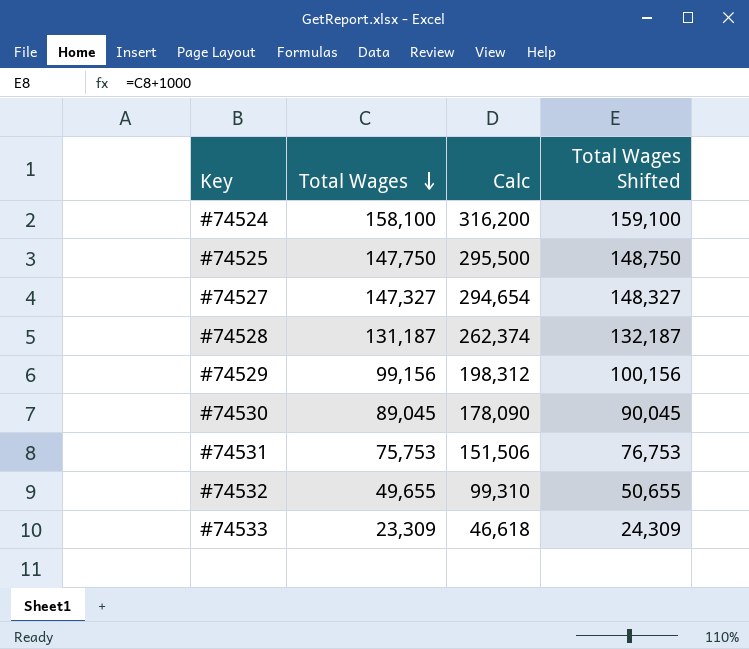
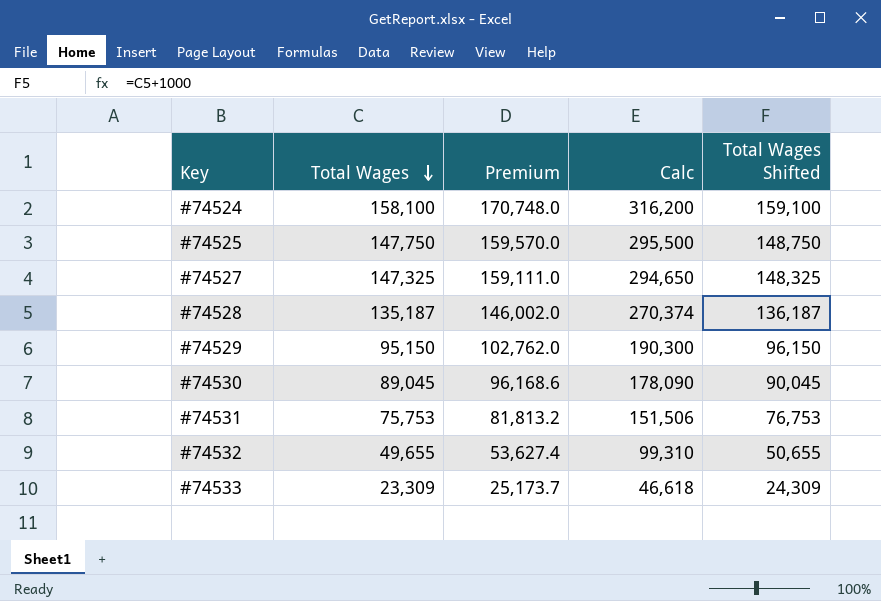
column Premium | formula: none -> [Total Wages] * 1.08
#74527 | Total Wages: 147,327 -> 147,325
#74527 | Calc: 294,654 -> 294,650
#74527 | Total Wages Shifted: 148,327 -> 148,325
#74528 | Total Wages: 131,187 -> 135,187
#74528 | Calc: 262,374 -> 270,374
#74528 | Total Wages Shifted: 132,187 -> 136,187
#74529 | Total Wages: 99,156 -> 95,150
#74529 | Calc: 198,312 -> 190,300
#74529 | Total Wages Shifted: 100,156 -> 96,150

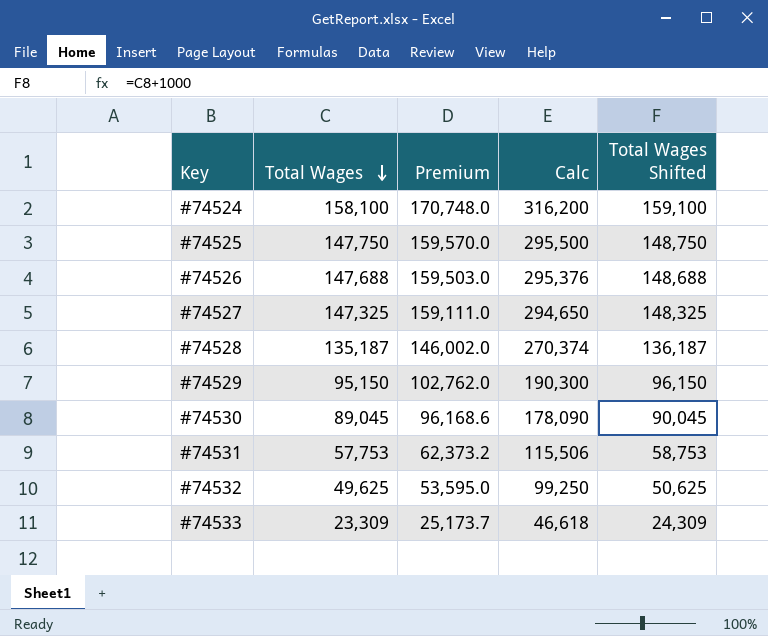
row #74526: none -> 147,688 | 159,503.0 | 295,376 | 148,688
#74531 | Total Wages: 75,753 -> 57,753
#74531 | Premium: 81,813.2 -> 62,373.2
#74531 | Calc: 151,506 -> 115,506
#74531 | Total Wages Shifted: 76,753 -> 58,753
#74532 | Total Wages: 49,655 -> 49,625
#74532 | Premium: 53,627.4 -> 53,595.0
#74532 | Calc: 99,310 -> 99,250
#74532 | Total Wages Shifted: 50,655 -> 50,625

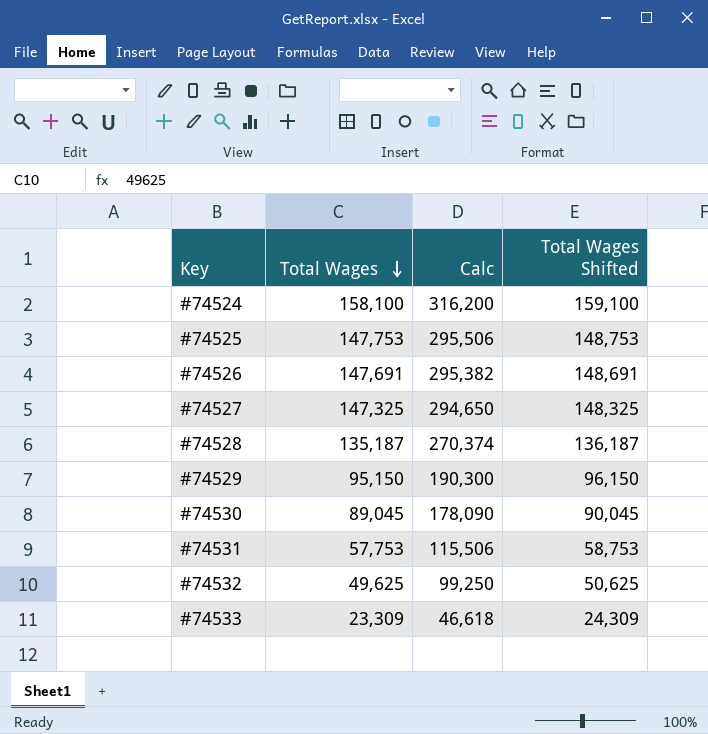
column Premium | formula: [Total Wages] * 1.08 -> none
#74525 | Total Wages: 147,750 -> 147,753
#74525 | Calc: 295,500 -> 295,506
#74525 | Total Wages Shifted: 148,750 -> 148,753
#74526 | Total Wages: 147,688 -> 147,691
#74526 | Calc: 295,376 -> 295,382
#74526 | Total Wages Shifted: 148,688 -> 148,691

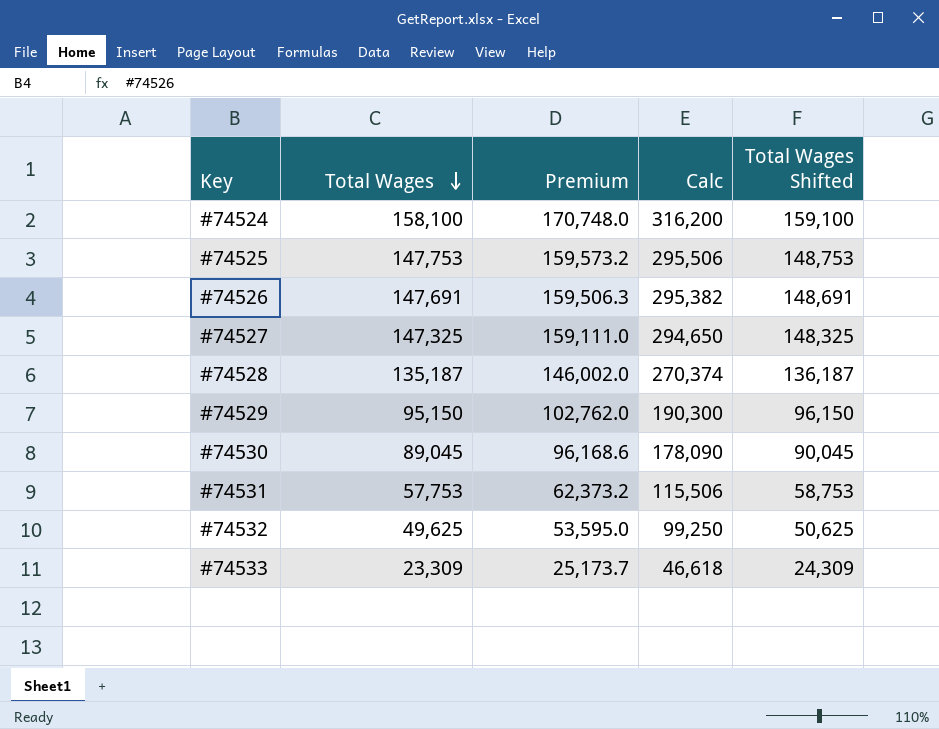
column Premium | formula: none -> [Total Wages] * 1.08

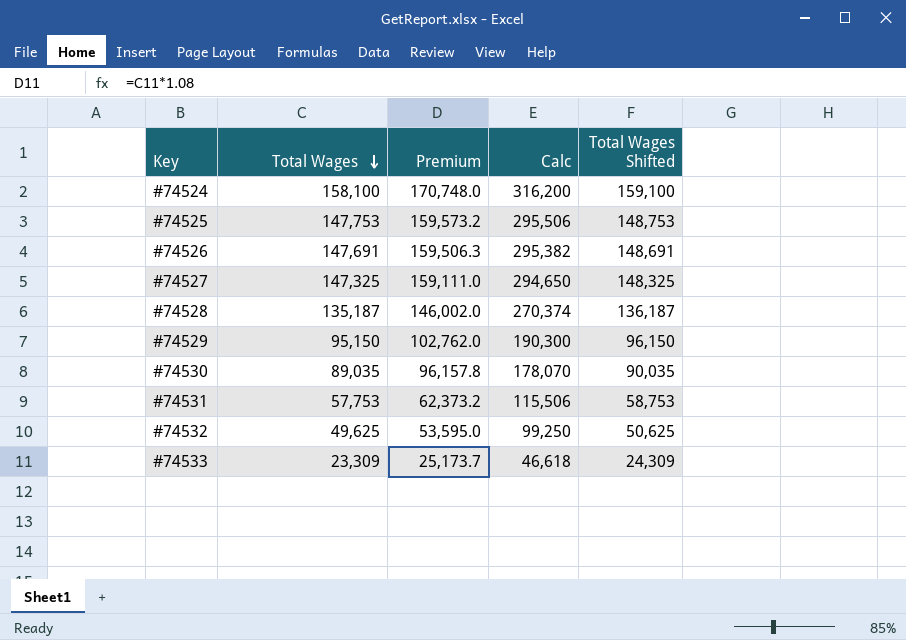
#74530 | Total Wages: 89,045 -> 89,035
#74530 | Premium: 96,168.6 -> 96,157.8
#74530 | Calc: 178,090 -> 178,070
#74530 | Total Wages Shifted: 90,045 -> 90,035

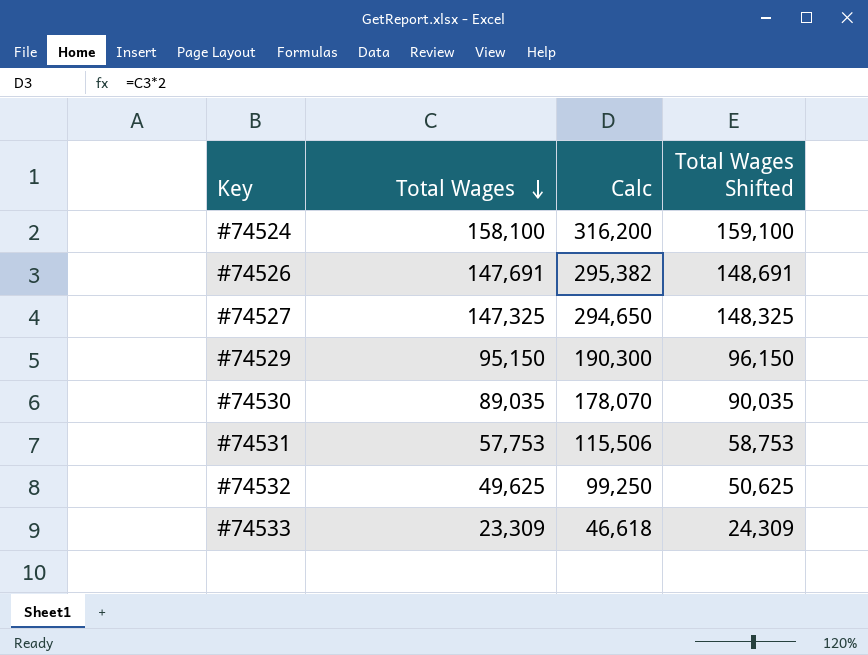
column Premium | formula: [Total Wages] * 1.08 -> none
row #74525: 147,753 | 159,573.2 | 295,506 | 148,753 -> none
row #74528: 135,187 | 146,002.0 | 270,374 | 136,187 -> none

